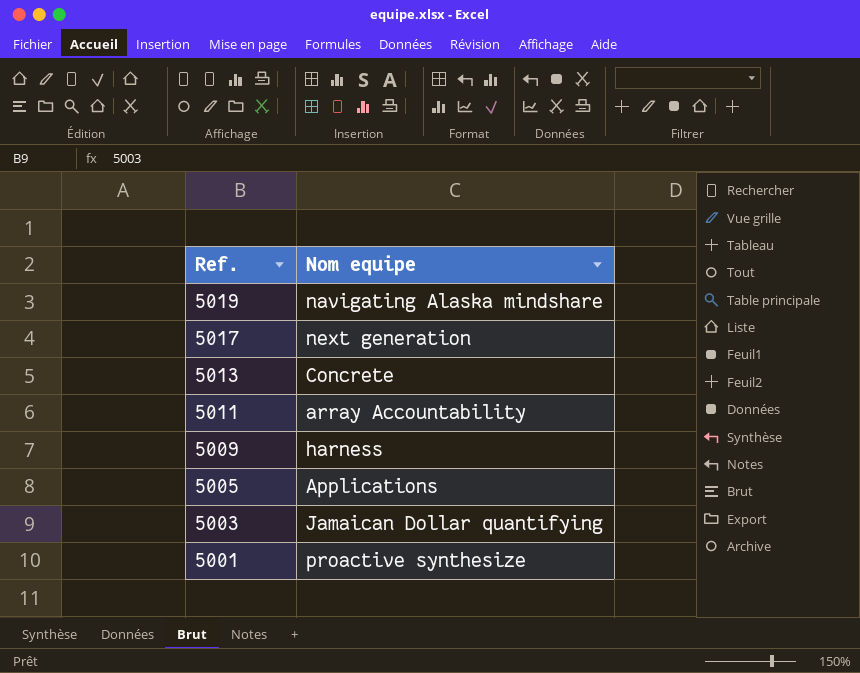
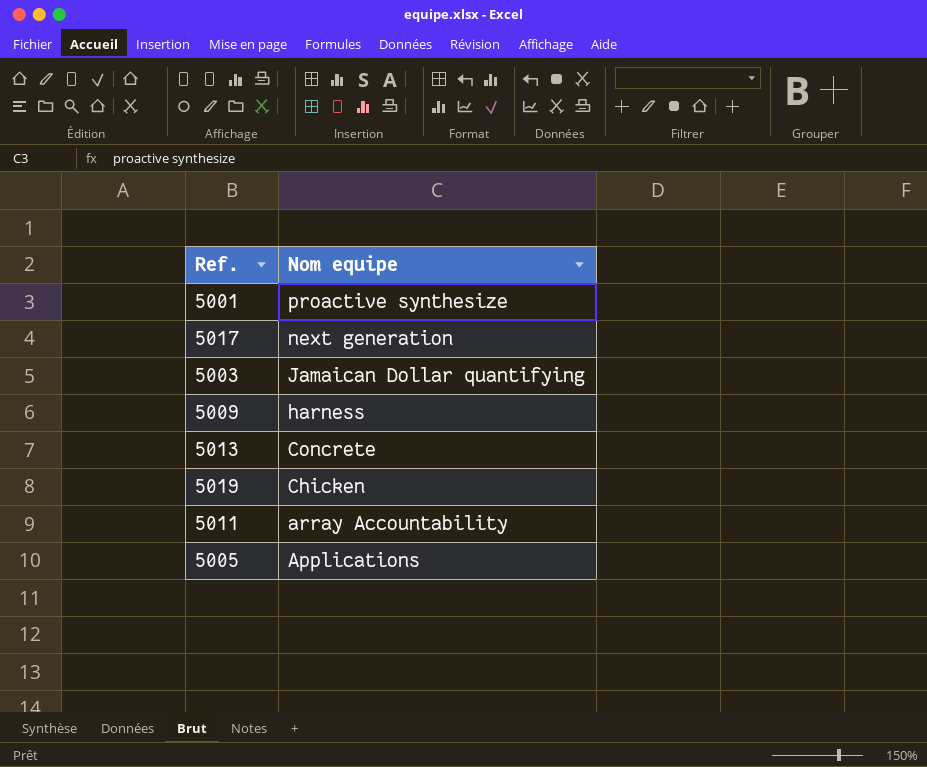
row order: Ref. descending -> Nom equipe descending
5019 | Nom equipe: navigating Alaska mindshare -> Chicken

